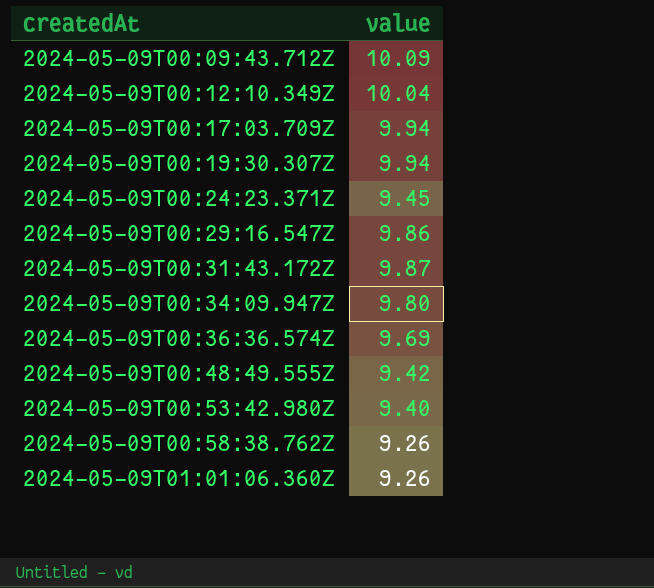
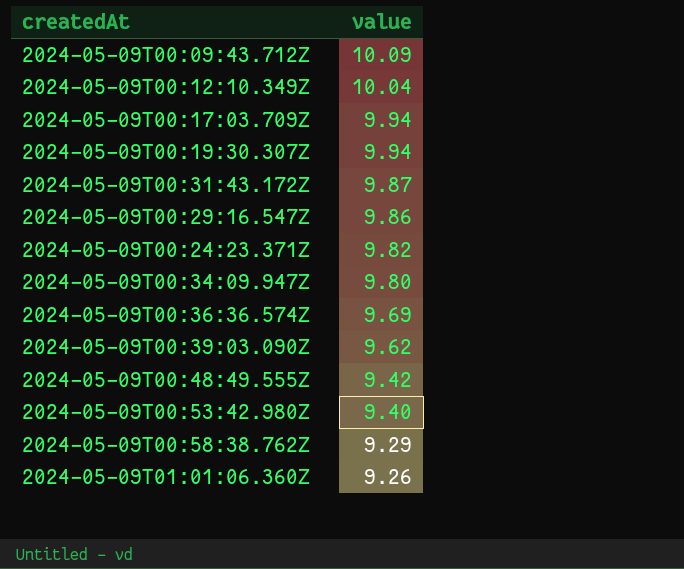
row order: createdAt ascending -> value descending
2024-05-09T00:24:23.371Z | value: 9.45 -> 9.82
row 2024-05-09T00:39:03.090Z: none -> 9.62
2024-05-09T00:58:38.762Z | value: 9.26 -> 9.29

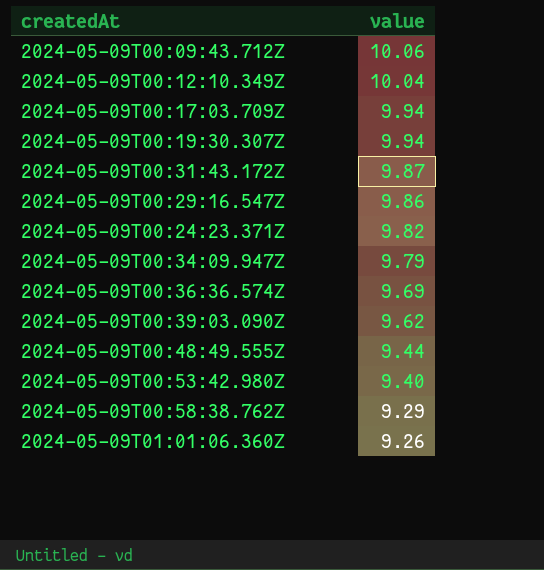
2024-05-09T00:09:43.712Z | value: 10.09 -> 10.06
2024-05-09T00:34:09.947Z | value: 9.80 -> 9.79
2024-05-09T00:48:49.555Z | value: 9.42 -> 9.44

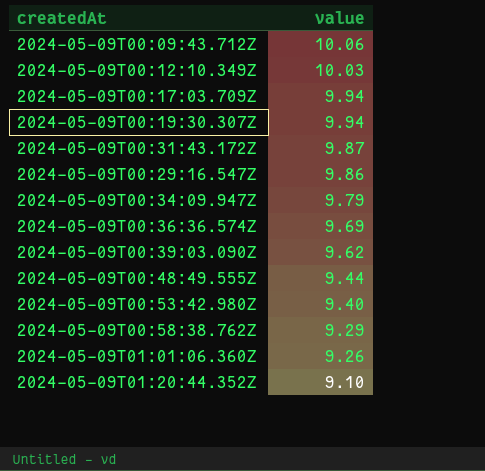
row 2024-05-09T00:24:23.371Z: 9.82 -> none
2024-05-09T00:12:10.349Z | value: 10.04 -> 10.03
row 2024-05-09T01:20:44.352Z: none -> 9.10

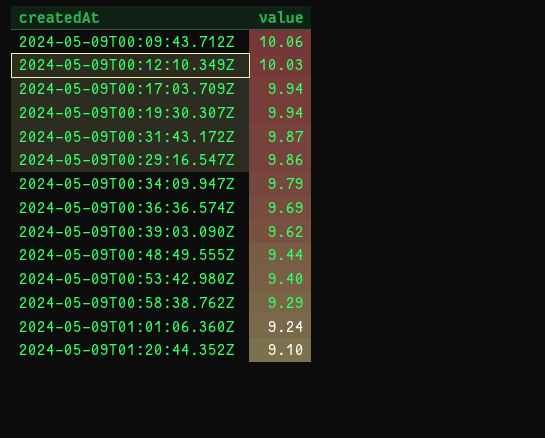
2024-05-09T01:01:06.360Z | value: 9.26 -> 9.24

